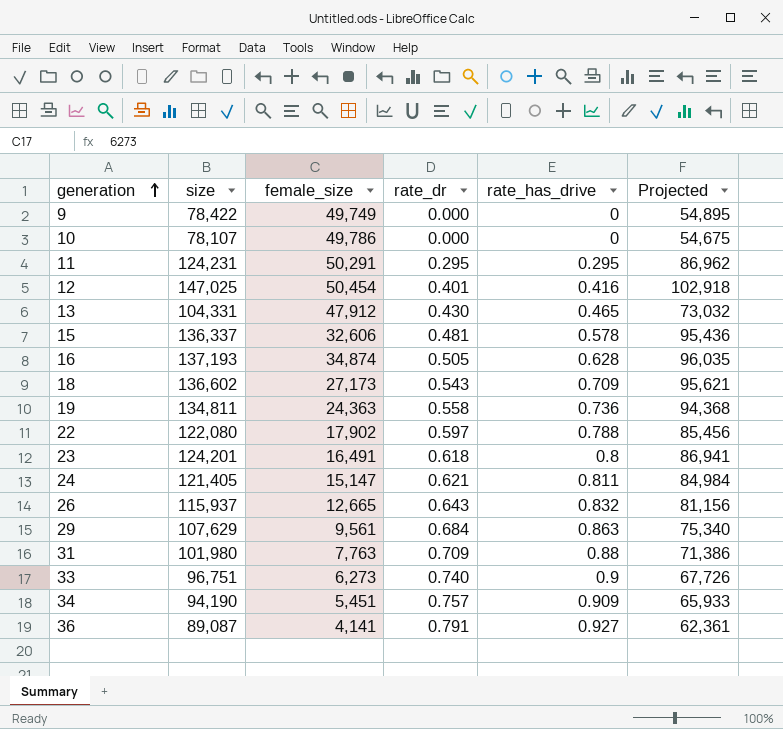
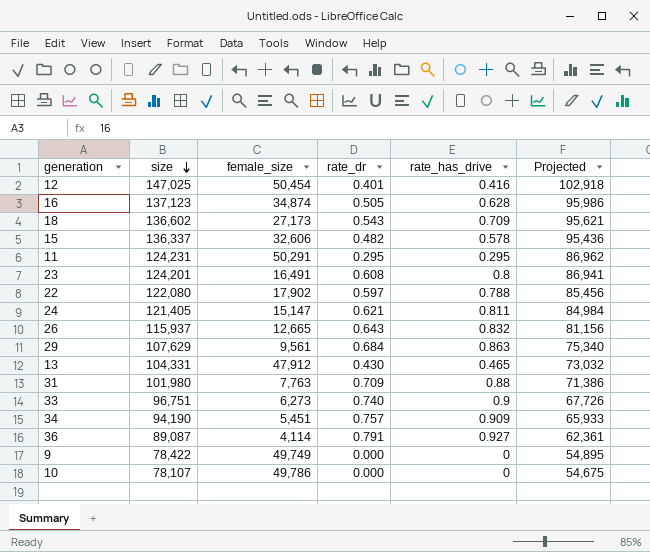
row order: generation ascending -> size descending
row 19: 134,811 | 24,363 | 0.558 | 0.736 | 94,368 -> none
16 | size: 137,193 -> 137,123
16 | Projected: 96,035 -> 95,986
15 | rate_dr: 0.481 -> 0.482
23 | rate_dr: 0.618 -> 0.608
36 | female_size: 4,141 -> 4,114

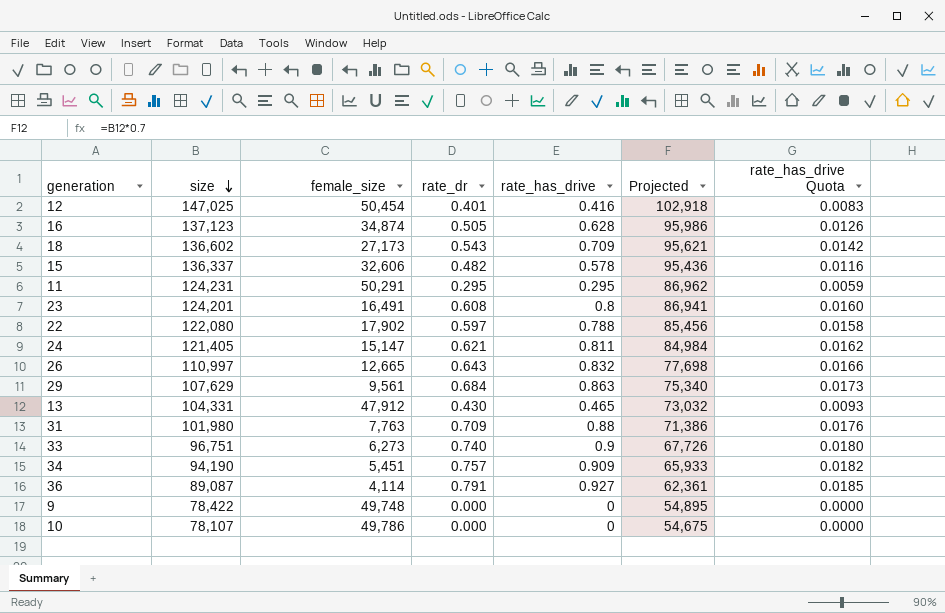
column rate_has_drive Quota | formula: none -> [rate_has_drive] * 0.02
26 | size: 115,937 -> 110,997
26 | Projected: 81,156 -> 77,698
9 | female_size: 49,749 -> 49,748

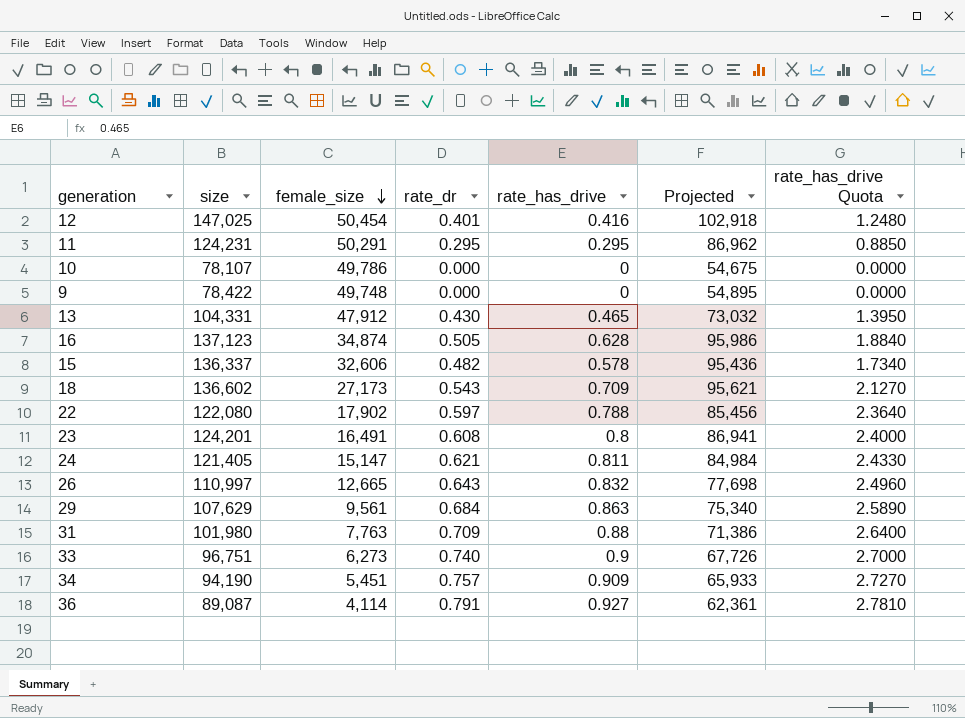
row order: size descending -> female_size descending
column rate_has_drive Quota | formula: [rate_has_drive] * 0.02 -> [rate_has_drive] * 3

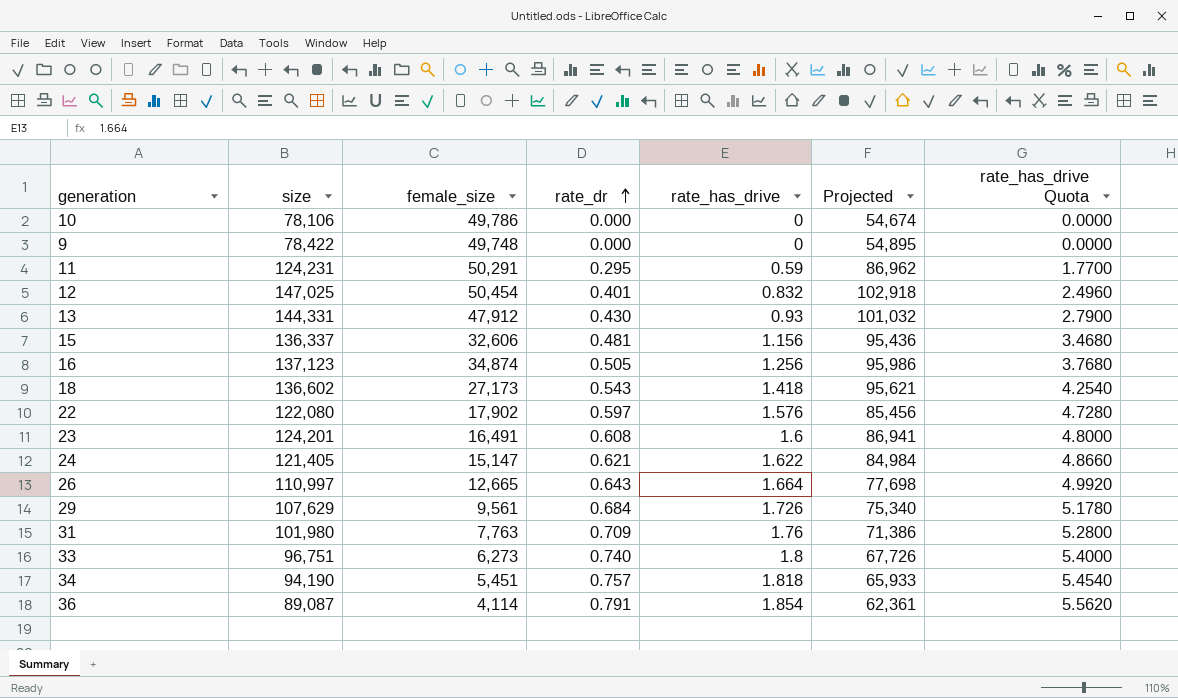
row order: female_size descending -> rate_dr ascending
10 | size: 78,107 -> 78,106
10 | Projected: 54,675 -> 54,674
11 | rate_has_drive: 0.295 -> 0.59
11 | rate_has_drive Quota: 0.8850 -> 1.7700
12 | rate_has_drive: 0.416 -> 0.832
12 | rate_has_drive Quota: 1.2480 -> 2.4960
13 | size: 104,331 -> 144,331
13 | rate_has_drive: 0.465 -> 0.93
13 | Projected: 73,032 -> 101,032
13 | rate_has_drive Quota: 1.3950 -> 2.7900
15 | rate_dr: 0.482 -> 0.481
15 | rate_has_drive: 0.578 -> 1.156
15 | rate_has_drive Quota: 1.7340 -> 3.4680
16 | rate_has_drive: 0.628 -> 1.256
16 | rate_has_drive Quota: 1.8840 -> 3.7680
18 | rate_has_drive: 0.709 -> 1.418
18 | rate_has_drive Quota: 2.1270 -> 4.2540
22 | rate_has_drive: 0.788 -> 1.576
22 | rate_has_drive Quota: 2.3640 -> 4.7280
23 | rate_has_drive: 0.8 -> 1.6
23 | rate_has_drive Quota: 2.4000 -> 4.8000
24 | rate_has_drive: 0.811 -> 1.622
24 | rate_has_drive Quota: 2.4330 -> 4.8660
26 | rate_has_drive: 0.832 -> 1.664
26 | rate_has_drive Quota: 2.4960 -> 4.9920
29 | rate_has_drive: 0.863 -> 1.726
29 | rate_has_drive Quota: 2.5890 -> 5.1780
31 | rate_has_drive: 0.88 -> 1.76
31 | rate_has_drive Quota: 2.6400 -> 5.2800
33 | rate_has_drive: 0.9 -> 1.8
33 | rate_has_drive Quota: 2.7000 -> 5.4000
34 | rate_has_drive: 0.909 -> 1.818
34 | rate_has_drive Quota: 2.7270 -> 5.4540
36 | rate_has_drive: 0.927 -> 1.854
36 | rate_has_drive Quota: 2.7810 -> 5.5620

